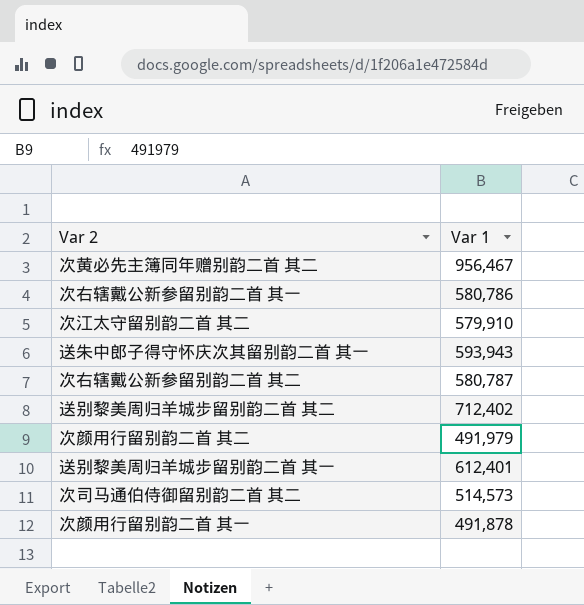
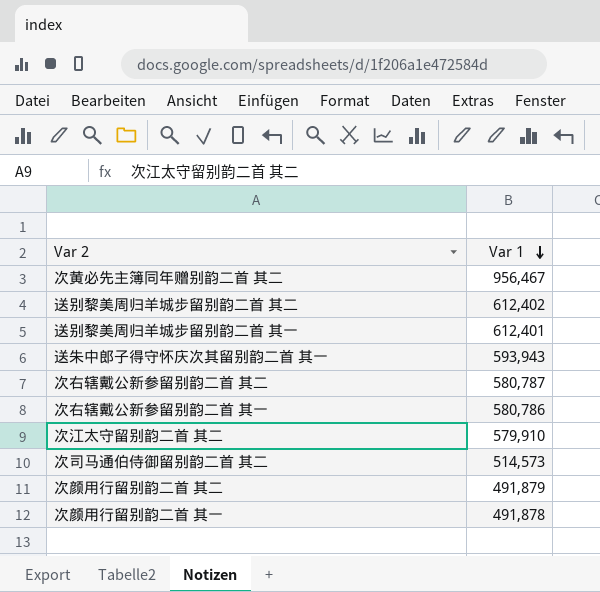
row order: none -> Var 1 descending
送别黎美周归羊城步留别韵二首 其二 | Var 1: 712,402 -> 612,402
次颜用行留别韵二首 其二 | Var 1: 491,979 -> 491,879

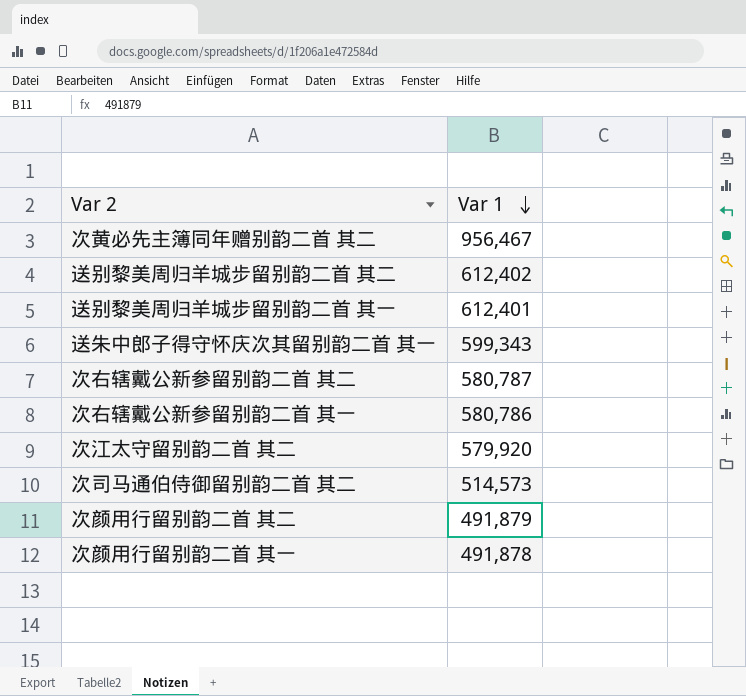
送朱中郎子得守怀庆次其留别韵二首 其一 | Var 1: 593,943 -> 599,343
次江太守留别韵二首 其二 | Var 1: 579,910 -> 579,920

